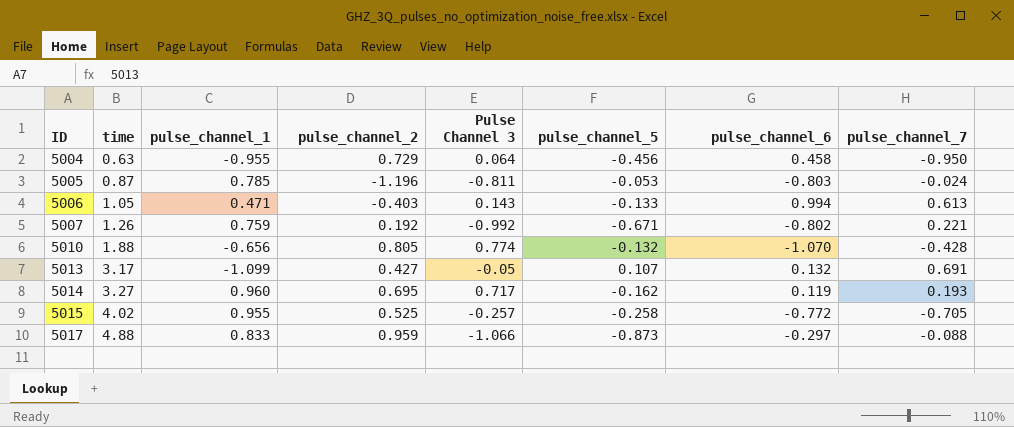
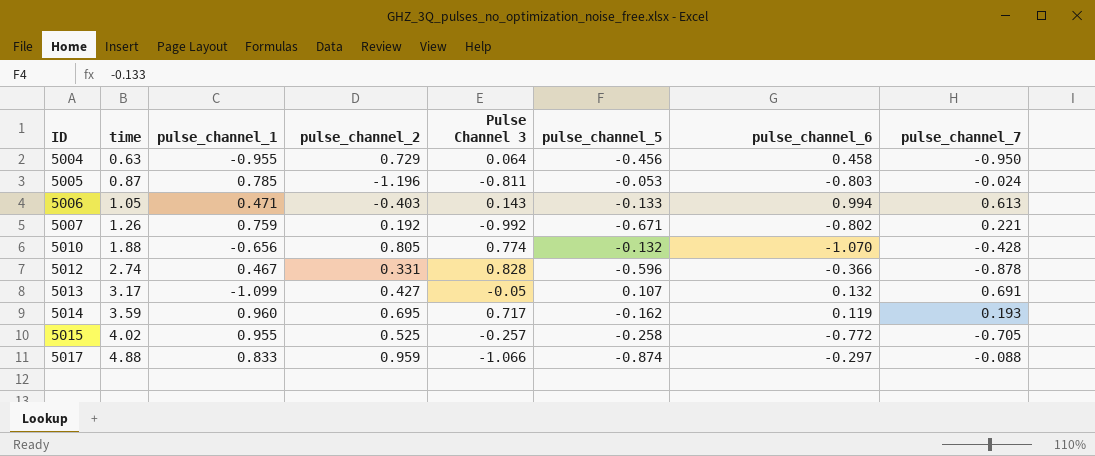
row 5012: none -> 2.74 | 0.467 | 0.331 | 0.828 | -0.596 | -0.366 | -0.878
5014 | time: 3.27 -> 3.59
5017 | pulse_channel_5: -0.873 -> -0.874

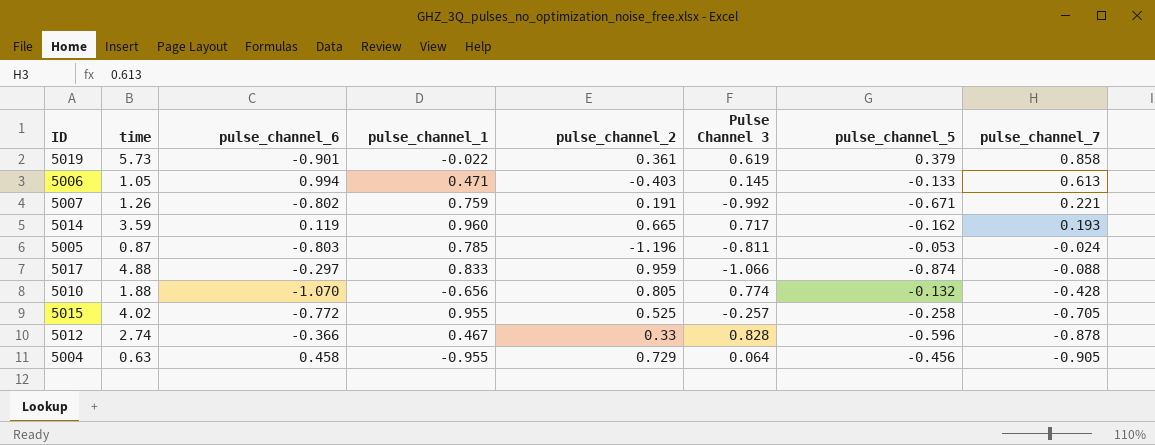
row order: ID ascending -> pulse_channel_7 descending
column pulse_channel_6 | position: 7 -> 3
row 5013: 3.17 | -1.099 | 0.427 | -0.05 | 0.107 | 0.132 | 0.691 -> none
row 5019: none -> 5.73 | -0.901 | -0.022 | 0.361 | 0.619 | 0.379 | 0.858
5006 | Pulse Channel 3: 0.143 -> 0.145
5007 | pulse_channel_2: 0.192 -> 0.191
5014 | pulse_channel_2: 0.695 -> 0.665
5012 | pulse_channel_2: 0.331 -> 0.33
5004 | pulse_channel_7: -0.950 -> -0.905

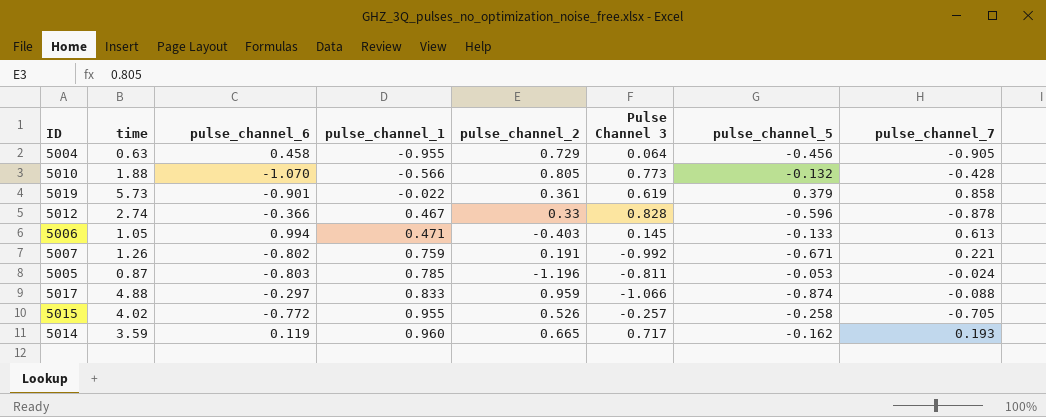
row order: pulse_channel_7 descending -> pulse_channel_1 ascending
5010 | pulse_channel_1: -0.656 -> -0.566
5010 | Pulse Channel 3: 0.774 -> 0.773
5015 | pulse_channel_2: 0.525 -> 0.526

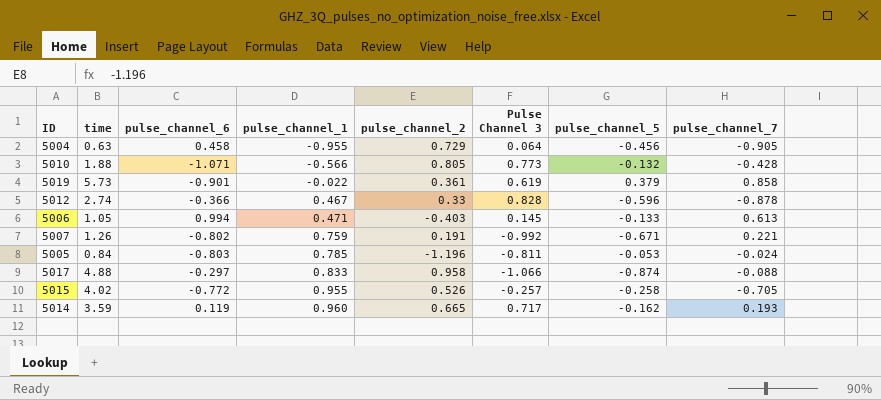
5010 | pulse_channel_6: -1.070 -> -1.071
5005 | time: 0.87 -> 0.84
5017 | pulse_channel_2: 0.959 -> 0.958

